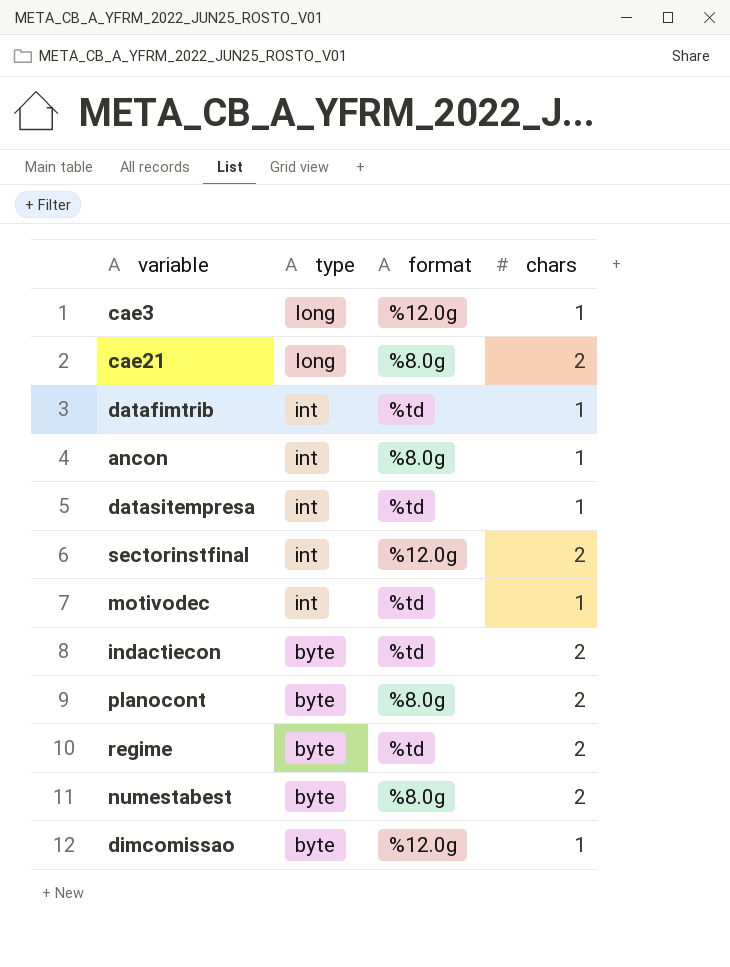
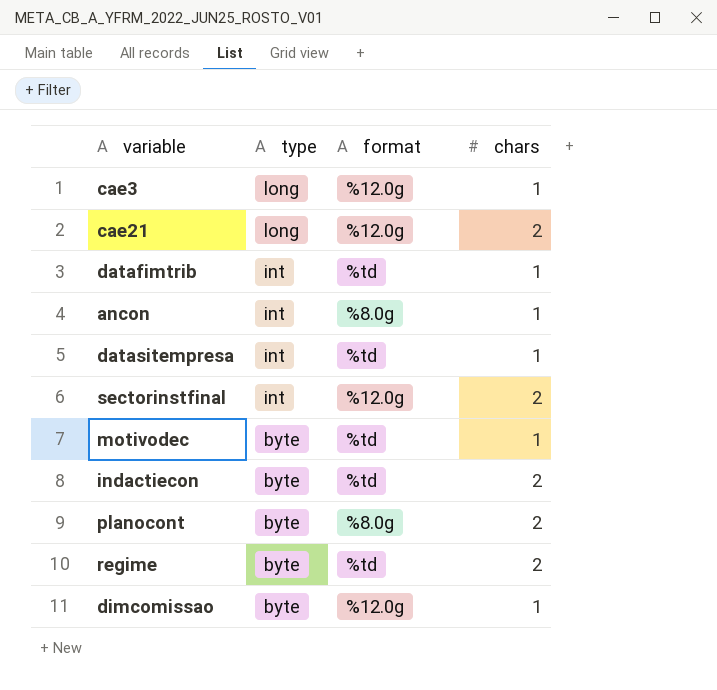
row numestabest: byte | %8.0g | 2 -> none
cae21 | format: %8.0g -> %12.0g
motivodec | type: int -> byte

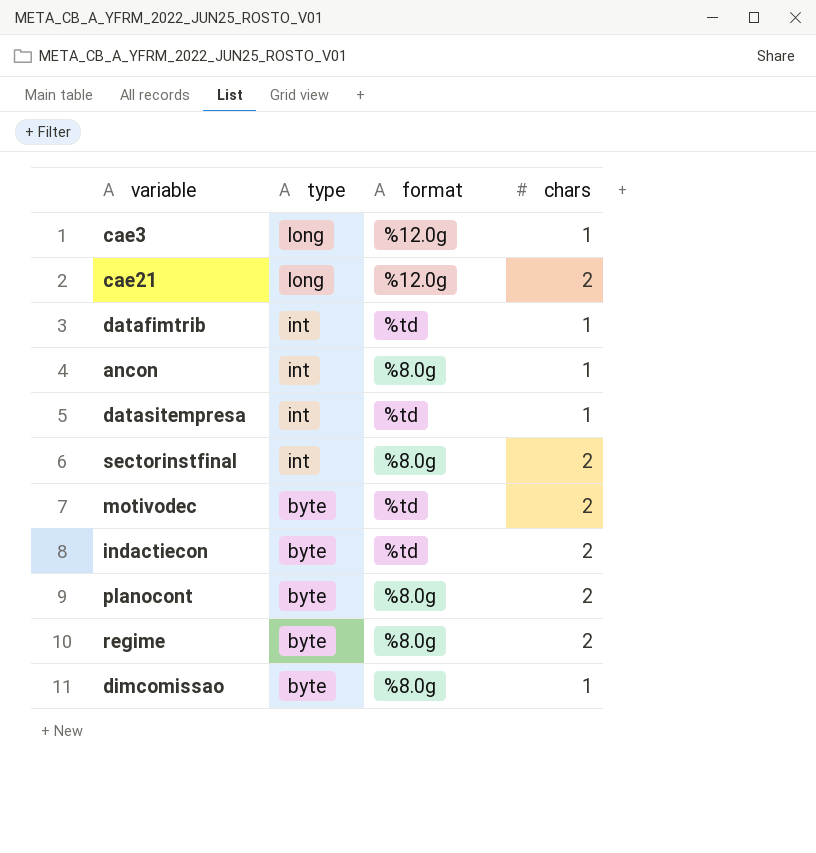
sectorinstfinal | format: %12.0g -> %8.0g
motivodec | chars: 1 -> 2
regime | format: %td -> %8.0g
dimcomissao | format: %12.0g -> %8.0g

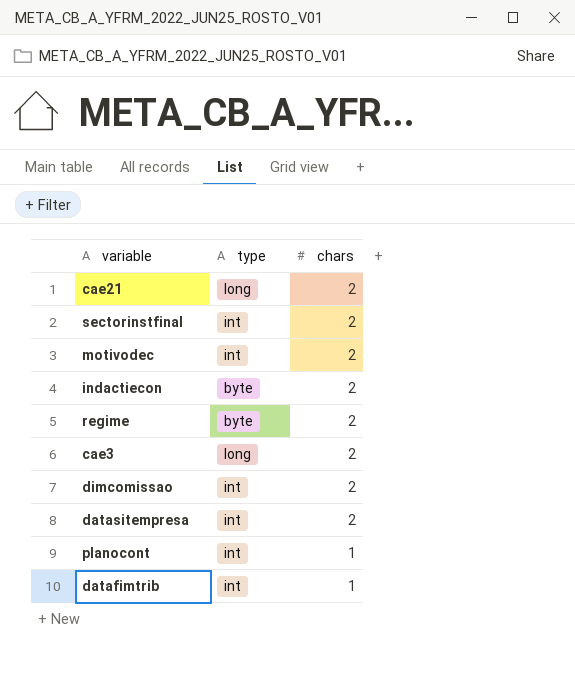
row order: type descending -> chars descending
column format | position: 3 -> none
row ancon: int | %8.0g | 1 -> none
motivodec | type: byte -> int
cae3 | chars: 1 -> 2
dimcomissao | type: byte -> int
dimcomissao | chars: 1 -> 2
datasitempresa | chars: 1 -> 2
planocont | type: byte -> int
planocont | chars: 2 -> 1

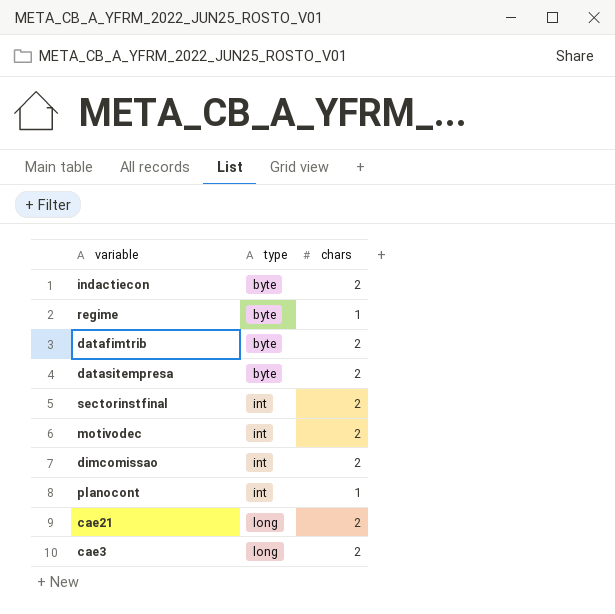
row order: chars descending -> type ascending
regime | chars: 2 -> 1
datafimtrib | type: int -> byte
datafimtrib | chars: 1 -> 2
datasitempresa | type: int -> byte

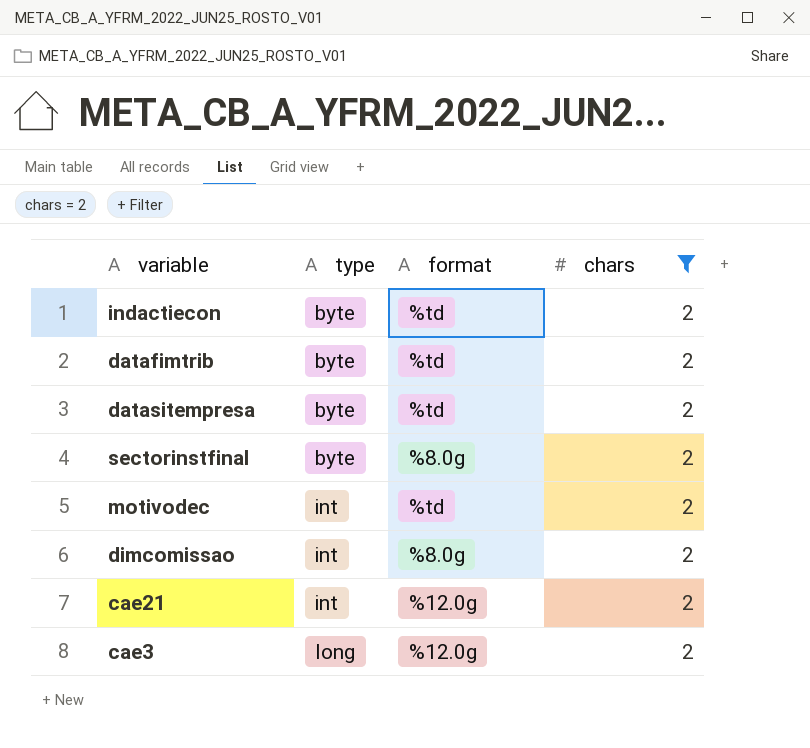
filter: none -> chars = 2
column format | position: none -> 3
sectorinstfinal | type: int -> byte
cae21 | type: long -> int

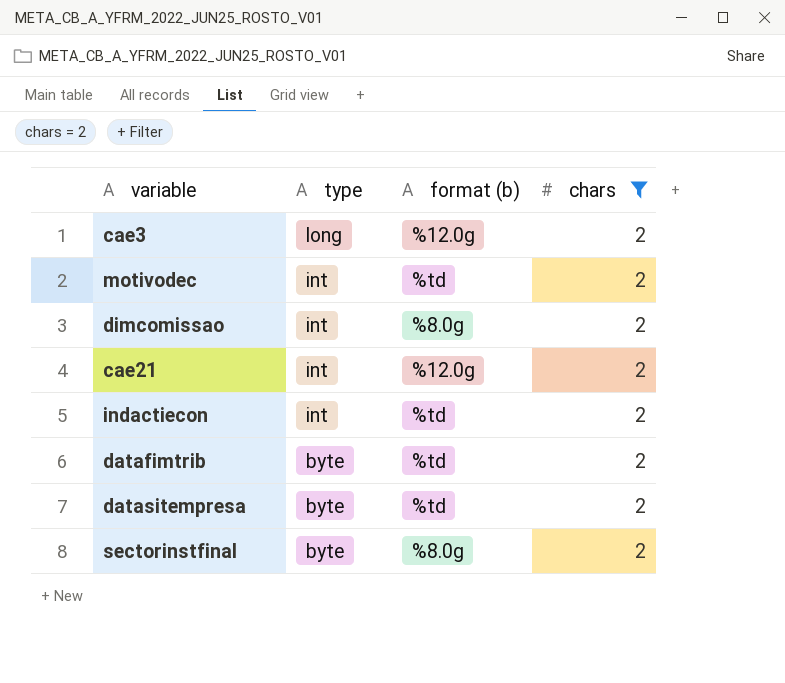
row order: type ascending -> type descending
column name: format -> format (b)
indactiecon | type: byte -> int

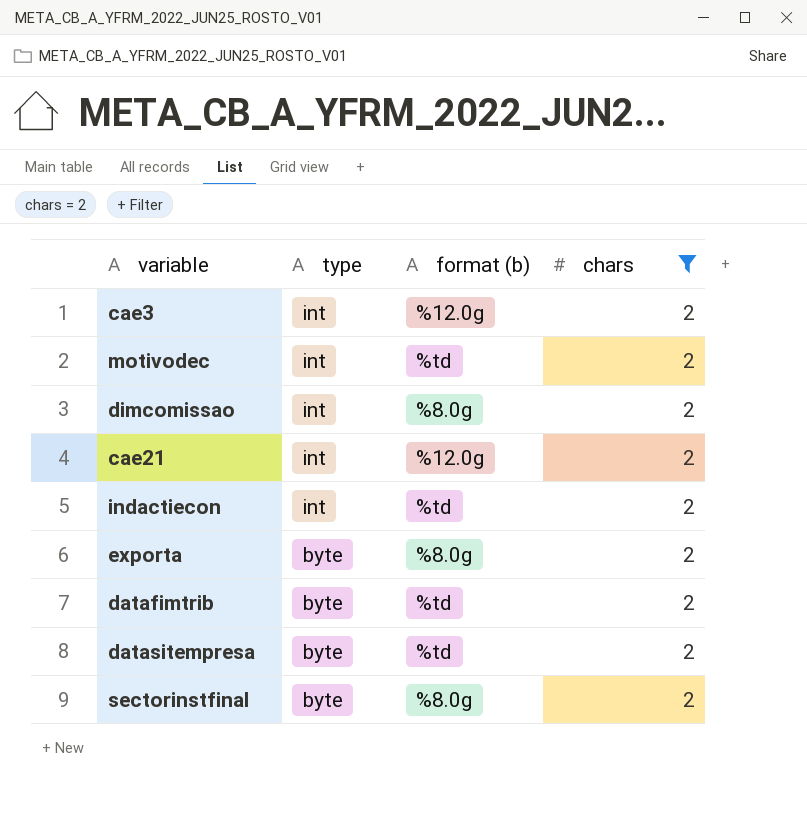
cae3 | type: long -> int
row exporta: none -> byte | %8.0g | 2

